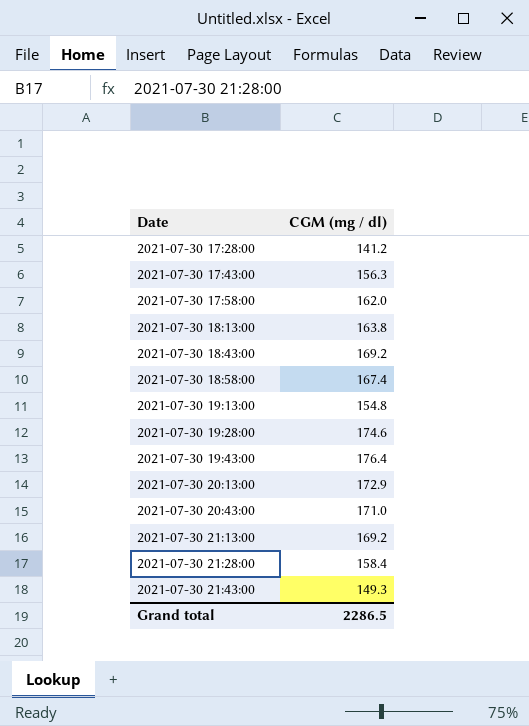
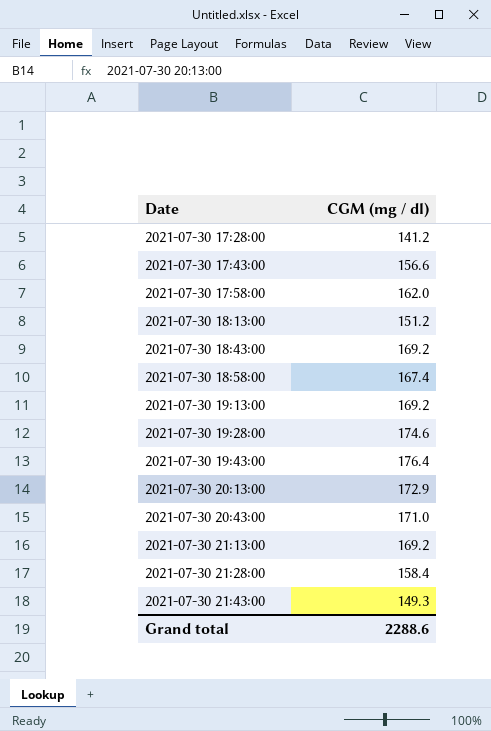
2021-07-30 17:43:00 | CGM (mg / dl): 156.3 -> 156.6
2021-07-30 18:13:00 | CGM (mg / dl): 163.8 -> 151.2
2021-07-30 19:13:00 | CGM (mg / dl): 154.8 -> 169.2
Grand total | CGM (mg / dl): 2286.5 -> 2288.6

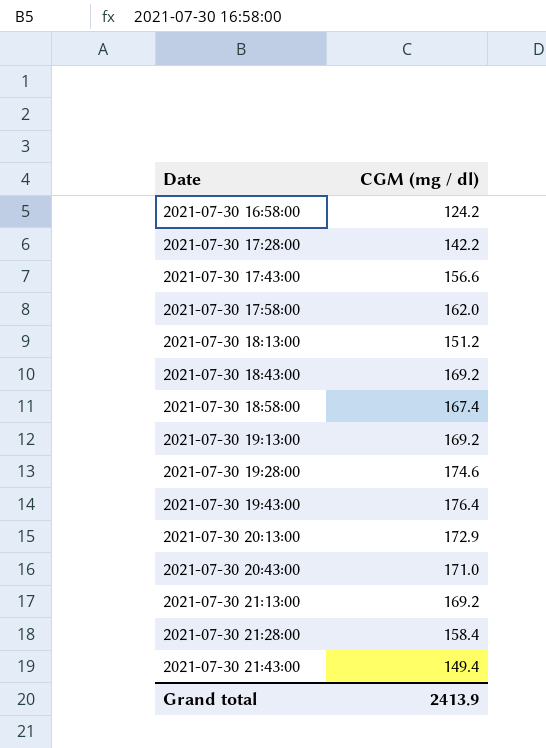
row 2021-07-30 16:58:00: none -> 124.2
2021-07-30 17:28:00 | CGM (mg / dl): 141.2 -> 142.2
2021-07-30 21:43:00 | CGM (mg / dl): 149.3 -> 149.4
Grand total | CGM (mg / dl): 2288.6 -> 2413.9

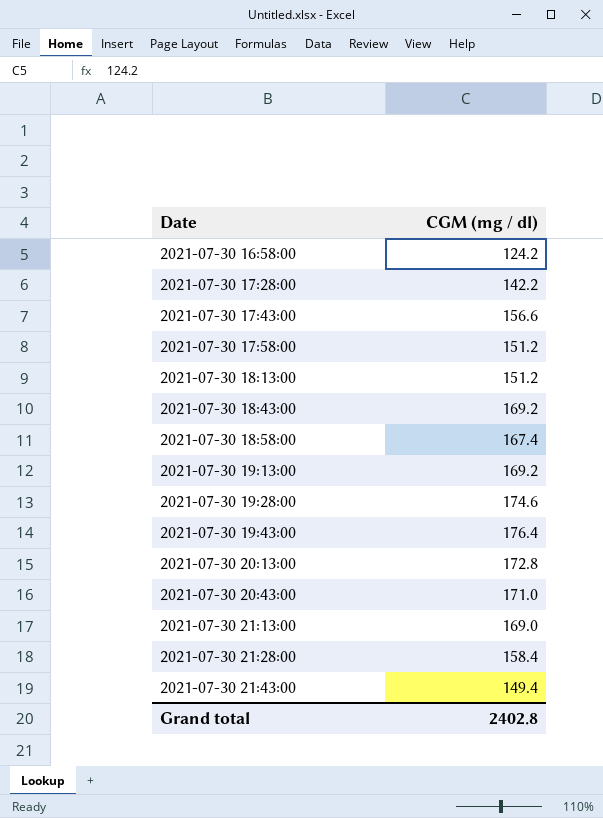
2021-07-30 17:58:00 | CGM (mg / dl): 162.0 -> 151.2
2021-07-30 20:13:00 | CGM (mg / dl): 172.9 -> 172.8
2021-07-30 21:13:00 | CGM (mg / dl): 169.2 -> 169.0
Grand total | CGM (mg / dl): 2413.9 -> 2402.8

